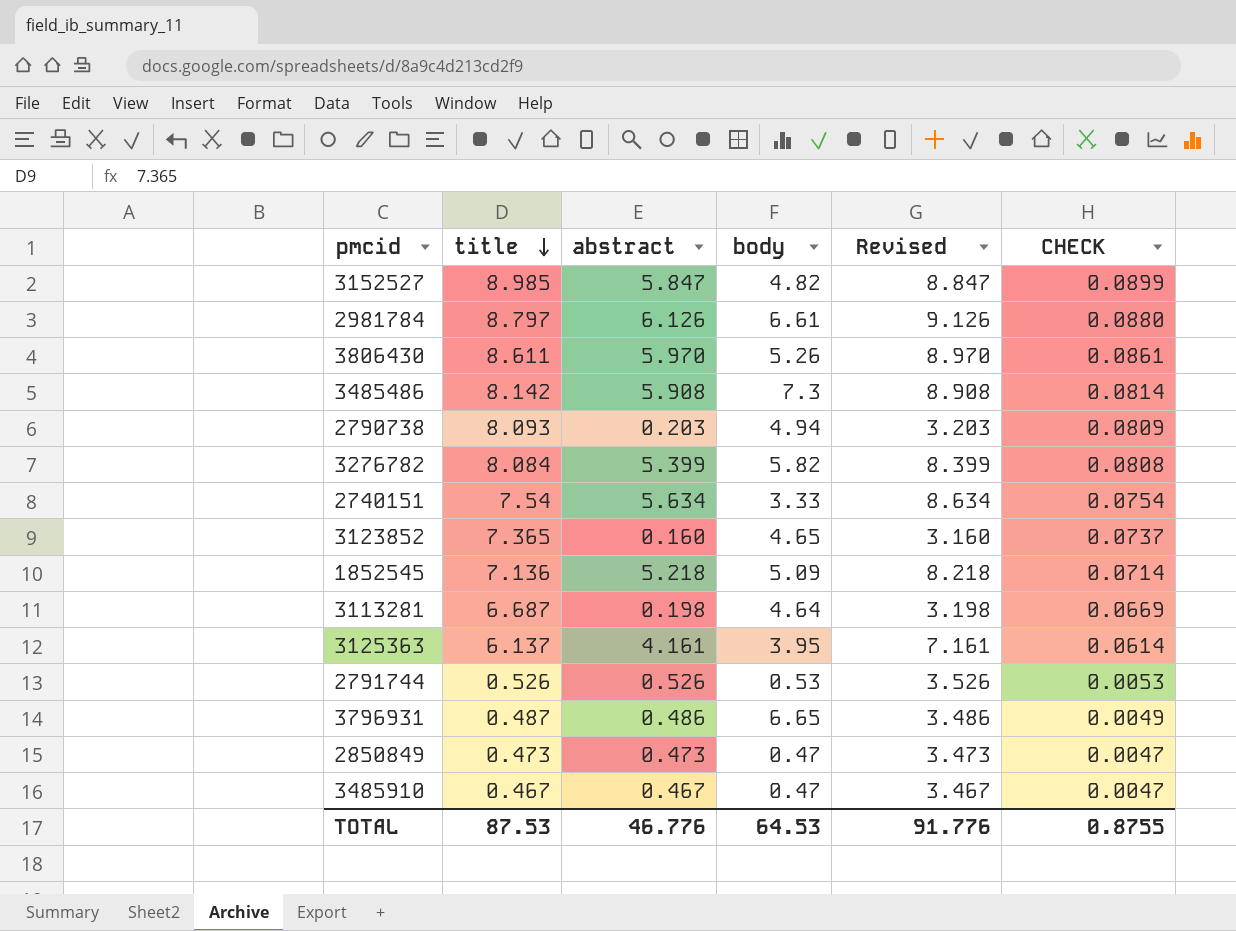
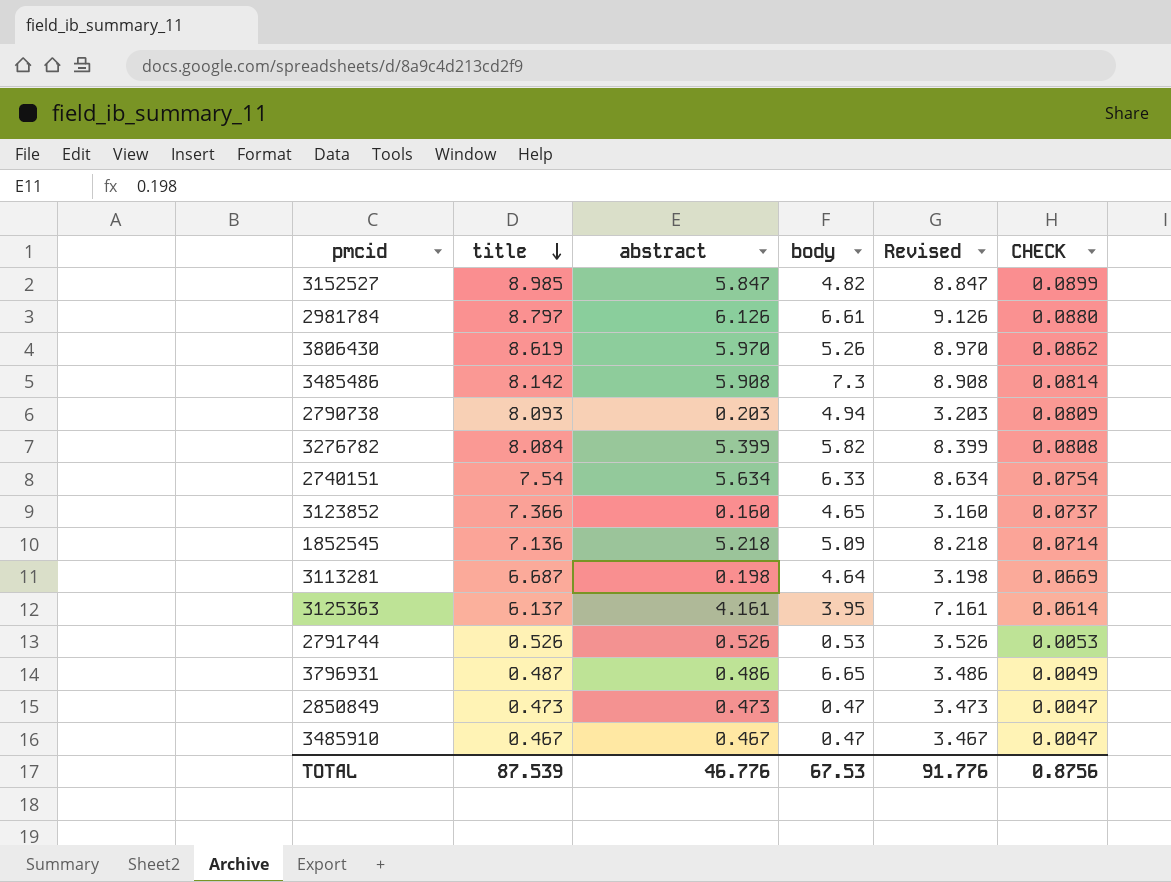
3806430 | title: 8.611 -> 8.619
3806430 | CHECK: 0.0861 -> 0.0862
2740151 | body: 3.33 -> 6.33
3123852 | title: 7.365 -> 7.366
TOTAL | title: 87.53 -> 87.539
TOTAL | body: 64.53 -> 67.53
TOTAL | CHECK: 0.8755 -> 0.8756

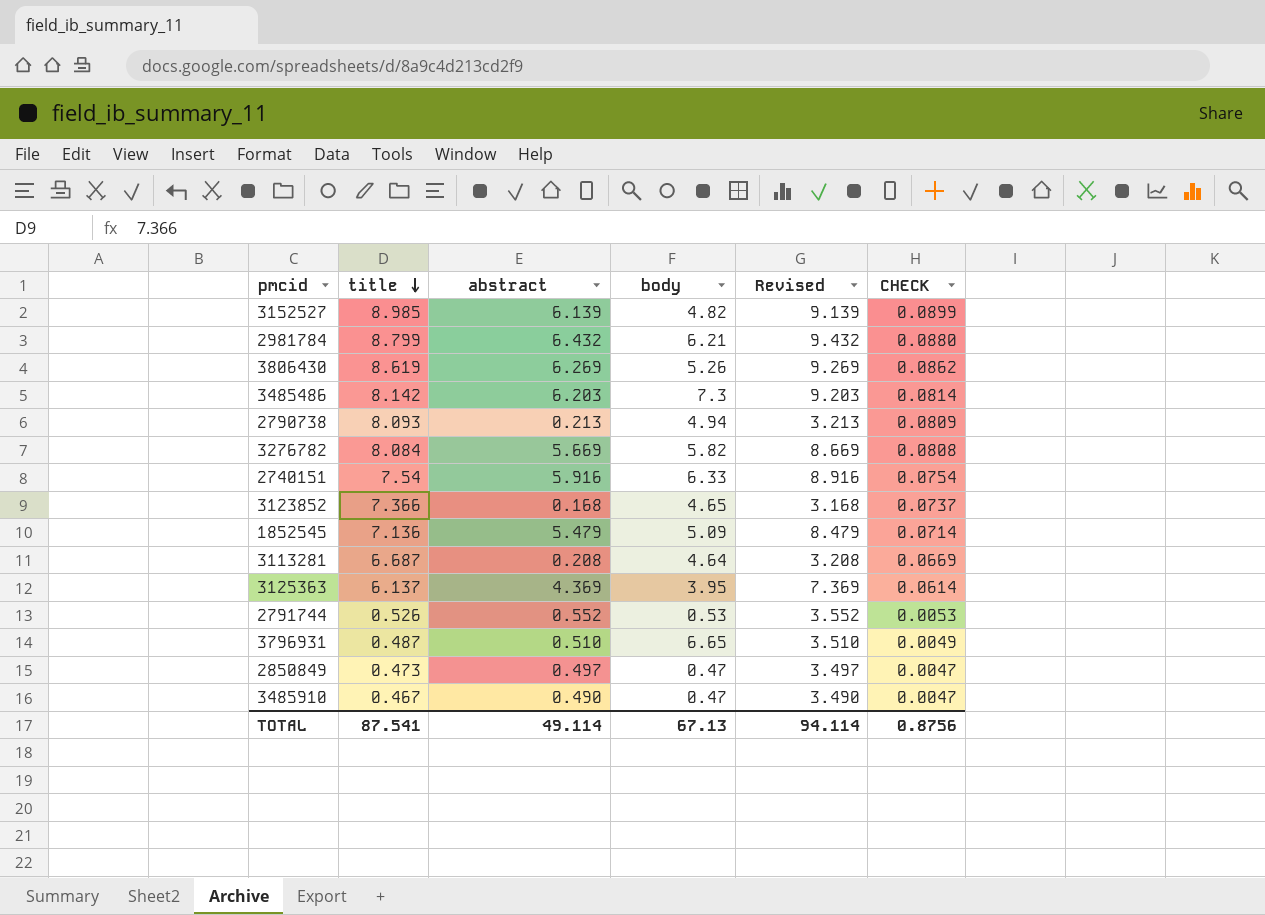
3152527 | abstract: 5.847 -> 6.139
3152527 | Revised: 8.847 -> 9.139
2981784 | title: 8.797 -> 8.799
2981784 | abstract: 6.126 -> 6.432
2981784 | body: 6.61 -> 6.21
2981784 | Revised: 9.126 -> 9.432
3806430 | abstract: 5.970 -> 6.269
3806430 | Revised: 8.970 -> 9.269
3485486 | abstract: 5.908 -> 6.203
3485486 | Revised: 8.908 -> 9.203
2790738 | abstract: 0.203 -> 0.213
2790738 | Revised: 3.203 -> 3.213
3276782 | abstract: 5.399 -> 5.669
3276782 | Revised: 8.399 -> 8.669
2740151 | abstract: 5.634 -> 5.916
2740151 | Revised: 8.634 -> 8.916
3123852 | abstract: 0.160 -> 0.168
3123852 | Revised: 3.160 -> 3.168
1852545 | abstract: 5.218 -> 5.479
1852545 | Revised: 8.218 -> 8.479
3113281 | abstract: 0.198 -> 0.208
3113281 | Revised: 3.198 -> 3.208
3125363 | abstract: 4.161 -> 4.369
3125363 | Revised: 7.161 -> 7.369
2791744 | abstract: 0.526 -> 0.552
2791744 | Revised: 3.526 -> 3.552
3796931 | abstract: 0.486 -> 0.510
3796931 | Revised: 3.486 -> 3.510
2850849 | abstract: 0.473 -> 0.497
2850849 | Revised: 3.473 -> 3.497
3485910 | abstract: 0.467 -> 0.490
3485910 | Revised: 3.467 -> 3.490
TOTAL | title: 87.539 -> 87.541
TOTAL | abstract: 46.776 -> 49.114
TOTAL | body: 67.53 -> 67.13
TOTAL | Revised: 91.776 -> 94.114

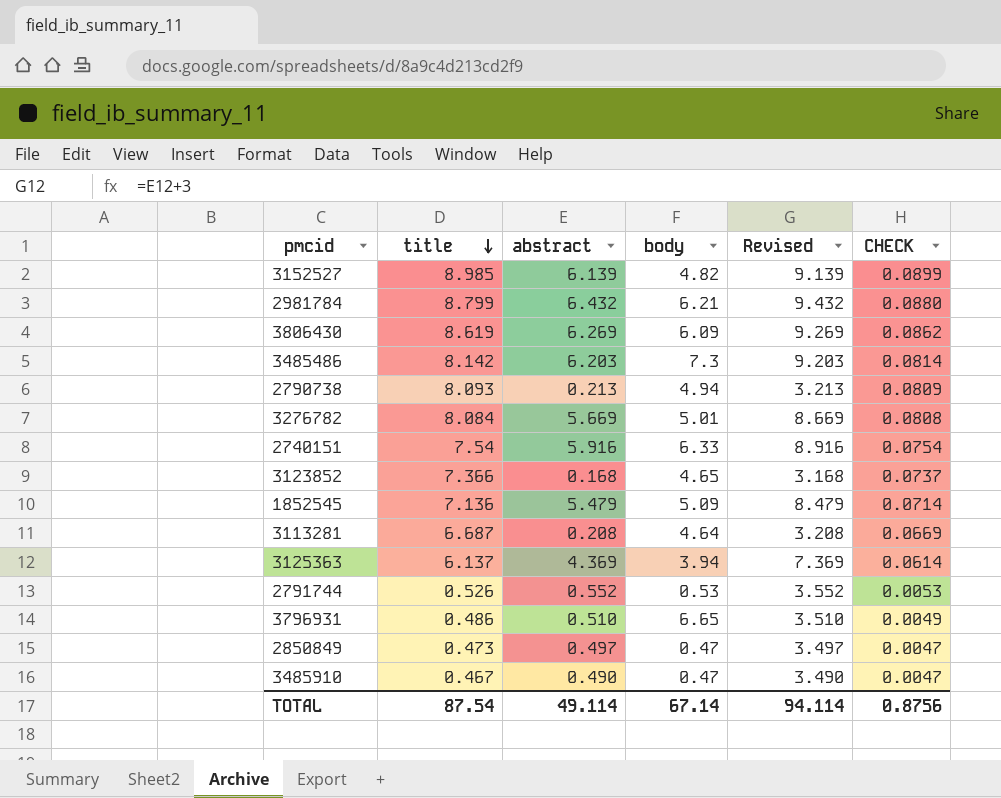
3806430 | body: 5.26 -> 6.09
3276782 | body: 5.82 -> 5.01
3125363 | body: 3.95 -> 3.94
3796931 | title: 0.487 -> 0.486
TOTAL | title: 87.541 -> 87.54
TOTAL | body: 67.13 -> 67.14

